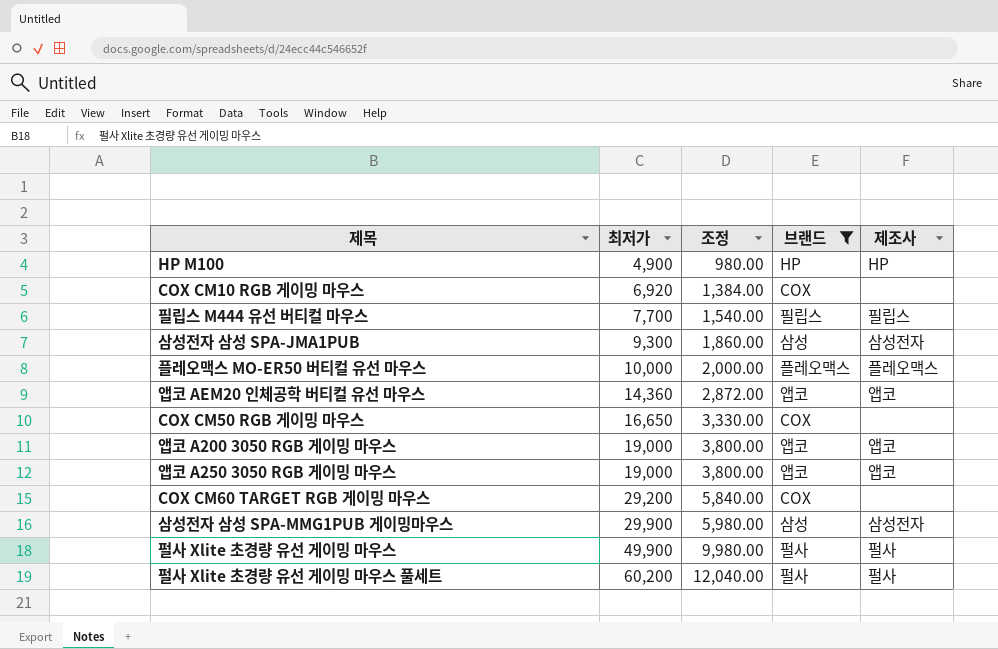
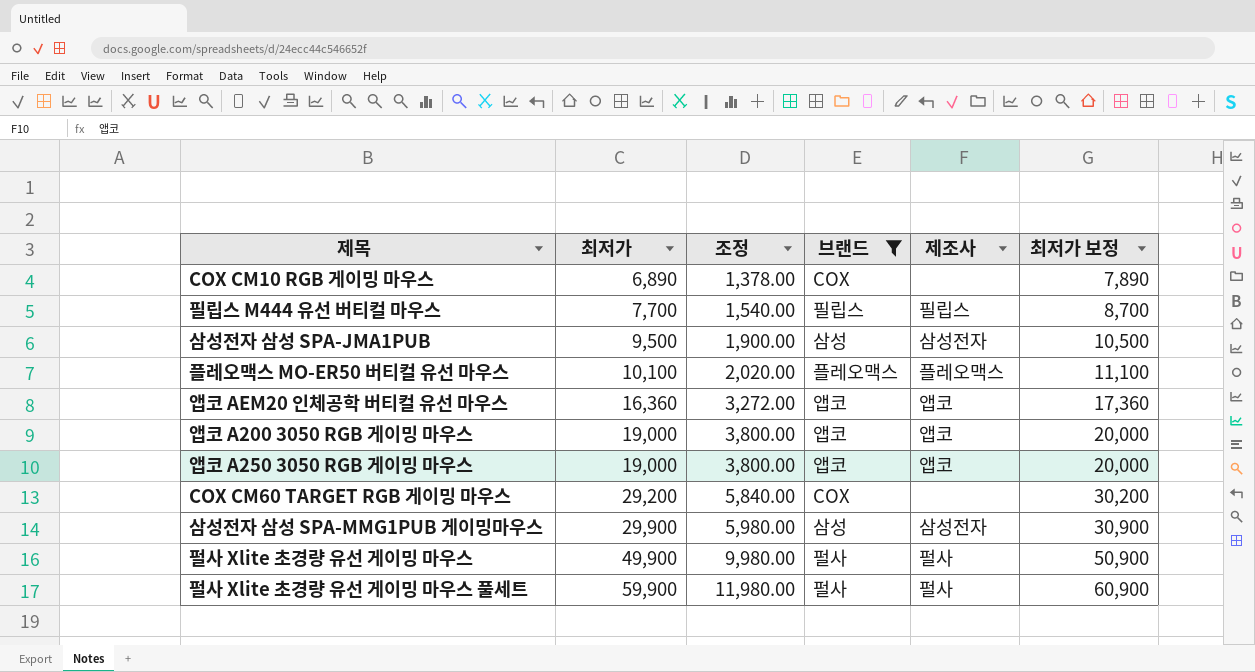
column 최저가 보정 | formula: none -> [최저가] + 1000
row HP M100: 4,900 | 980.00 | HP | HP -> none
row COX CM50 RGB 게이밍 마우스: 16,650 | 3,330.00 | COX | none -> none
COX CM10 RGB 게이밍 마우스 | 최저가: 6,920 -> 6,890
COX CM10 RGB 게이밍 마우스 | 조정: 1,384.00 -> 1,378.00
삼성전자 삼성 SPA-JMA1PUB | 최저가: 9,300 -> 9,500
삼성전자 삼성 SPA-JMA1PUB | 조정: 1,860.00 -> 1,900.00
플레오맥스 MO-ER50 버티컬 유선 마우스 | 최저가: 10,000 -> 10,100
플레오맥스 MO-ER50 버티컬 유선 마우스 | 조정: 2,000.00 -> 2,020.00
앱코 AEM20 인체공학 버티컬 유선 마우스 | 최저가: 14,360 -> 16,360
앱코 AEM20 인체공학 버티컬 유선 마우스 | 조정: 2,872.00 -> 3,272.00
펄사 Xlite 초경량 유선 게이밍 마우스 풀세트 | 최저가: 60,200 -> 59,900
펄사 Xlite 초경량 유선 게이밍 마우스 풀세트 | 조정: 12,040.00 -> 11,980.00

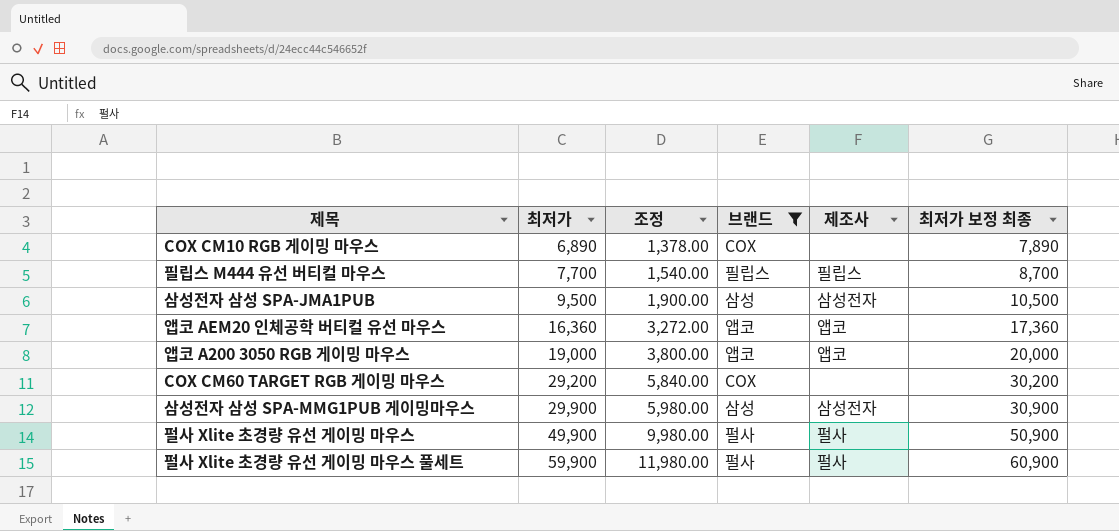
column name: 최저가 보정 -> 최저가 보정 최종
row 플레오맥스 MO-ER50 버티컬 유선 마우스: 10,100 | 2,020.00 | 플레오맥스 | 플레오맥스 | 11,100 -> none
row 앱코 A250 3050 RGB 게이밍 마우스: 19,000 | 3,800.00 | 앱코 | 앱코 | 20,000 -> none

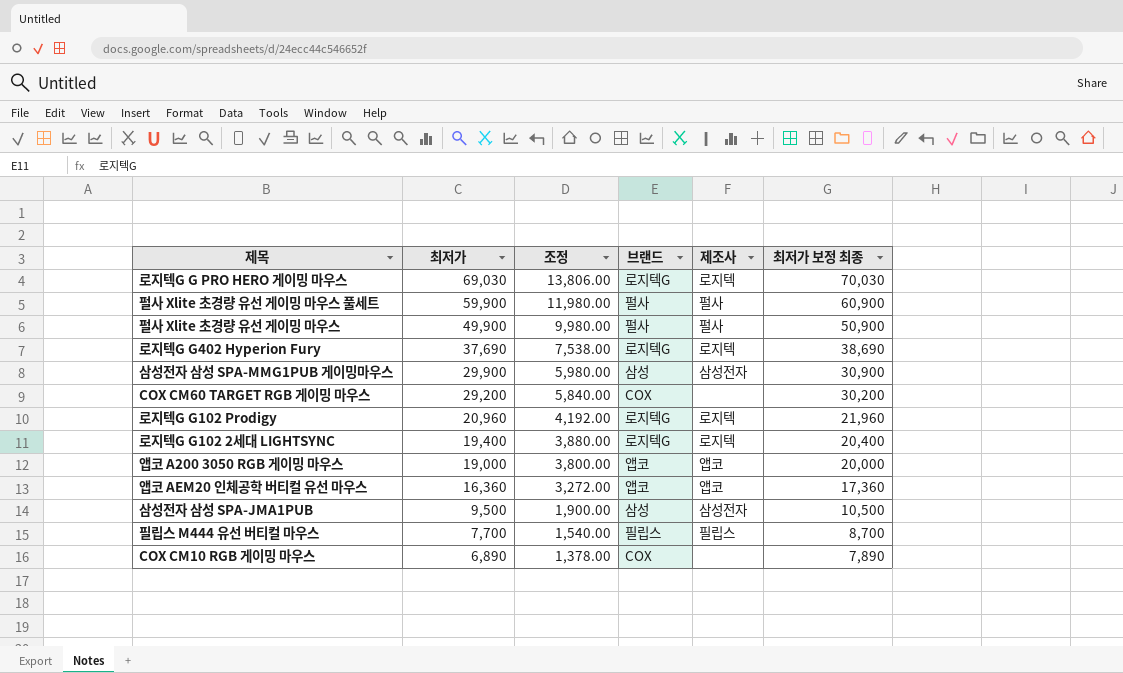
filter: 브랜드 != 로지텍G -> none
row order: 최저가 ascending -> 최저가 descending

